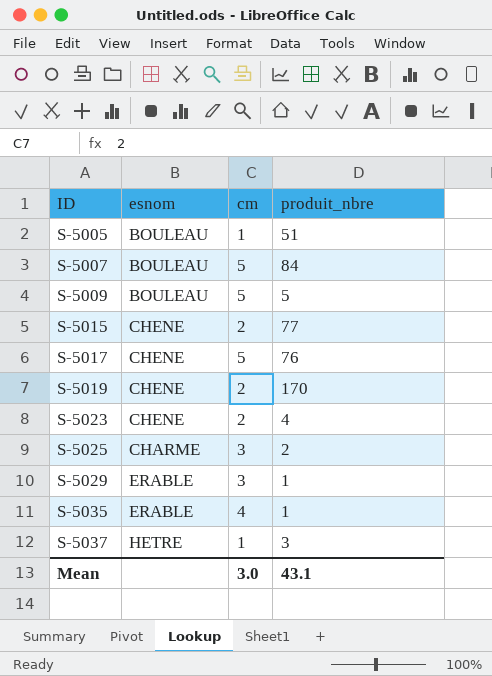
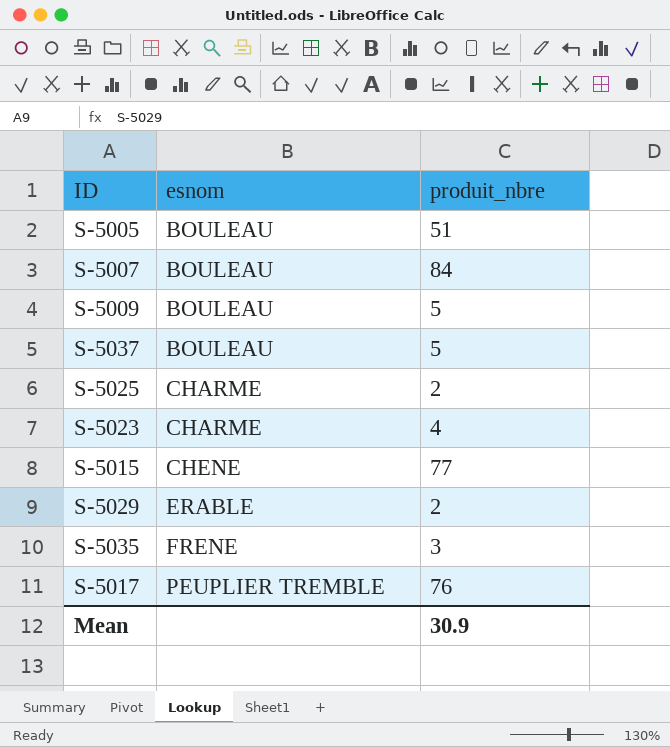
row order: ID ascending -> esnom ascending
column cm | position: 3 -> none
row S-5019: CHENE | 2 | 170 -> none
S-5037 | esnom: HETRE -> BOULEAU
S-5037 | produit_nbre: 3 -> 5
S-5023 | esnom: CHENE -> CHARME
S-5029 | produit_nbre: 1 -> 2
S-5035 | esnom: ERABLE -> FRENE
S-5035 | produit_nbre: 1 -> 3
S-5017 | esnom: CHENE -> PEUPLIER TREMBLE
Mean | produit_nbre: 43.1 -> 30.9

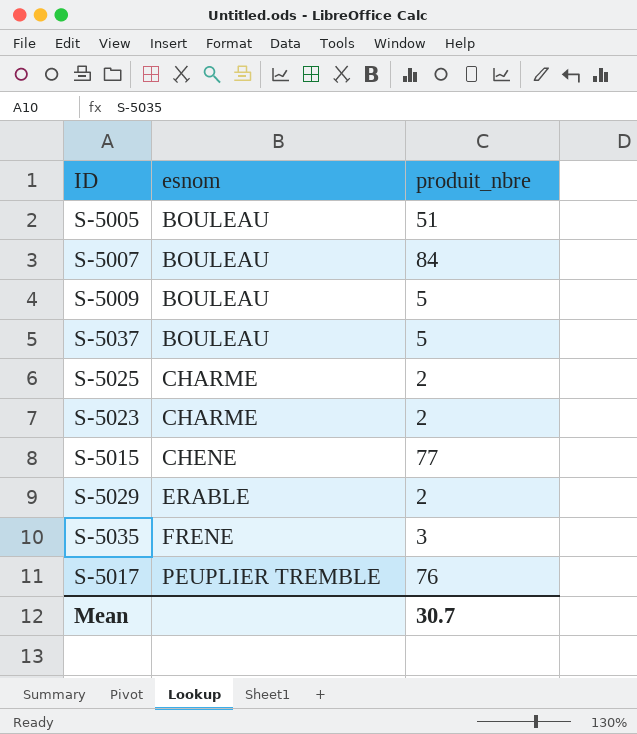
S-5023 | produit_nbre: 4 -> 2
Mean | produit_nbre: 30.9 -> 30.7

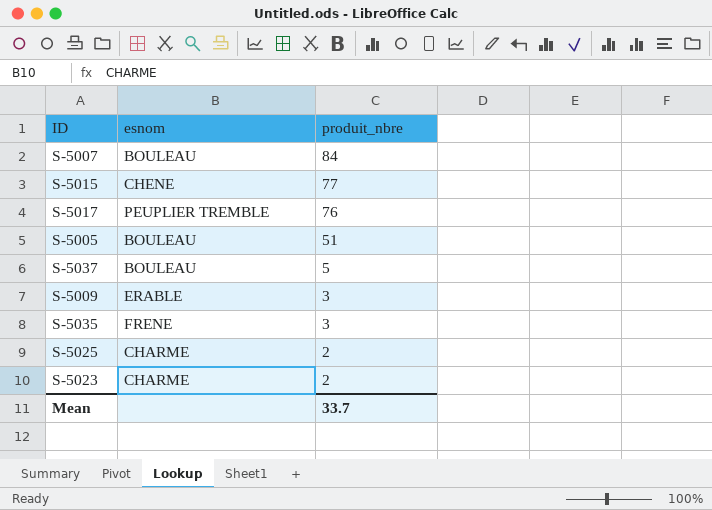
row order: esnom ascending -> produit_nbre descending
row S-5029: ERABLE | 2 -> none
S-5009 | esnom: BOULEAU -> ERABLE
S-5009 | produit_nbre: 5 -> 3
Mean | produit_nbre: 30.7 -> 33.7

